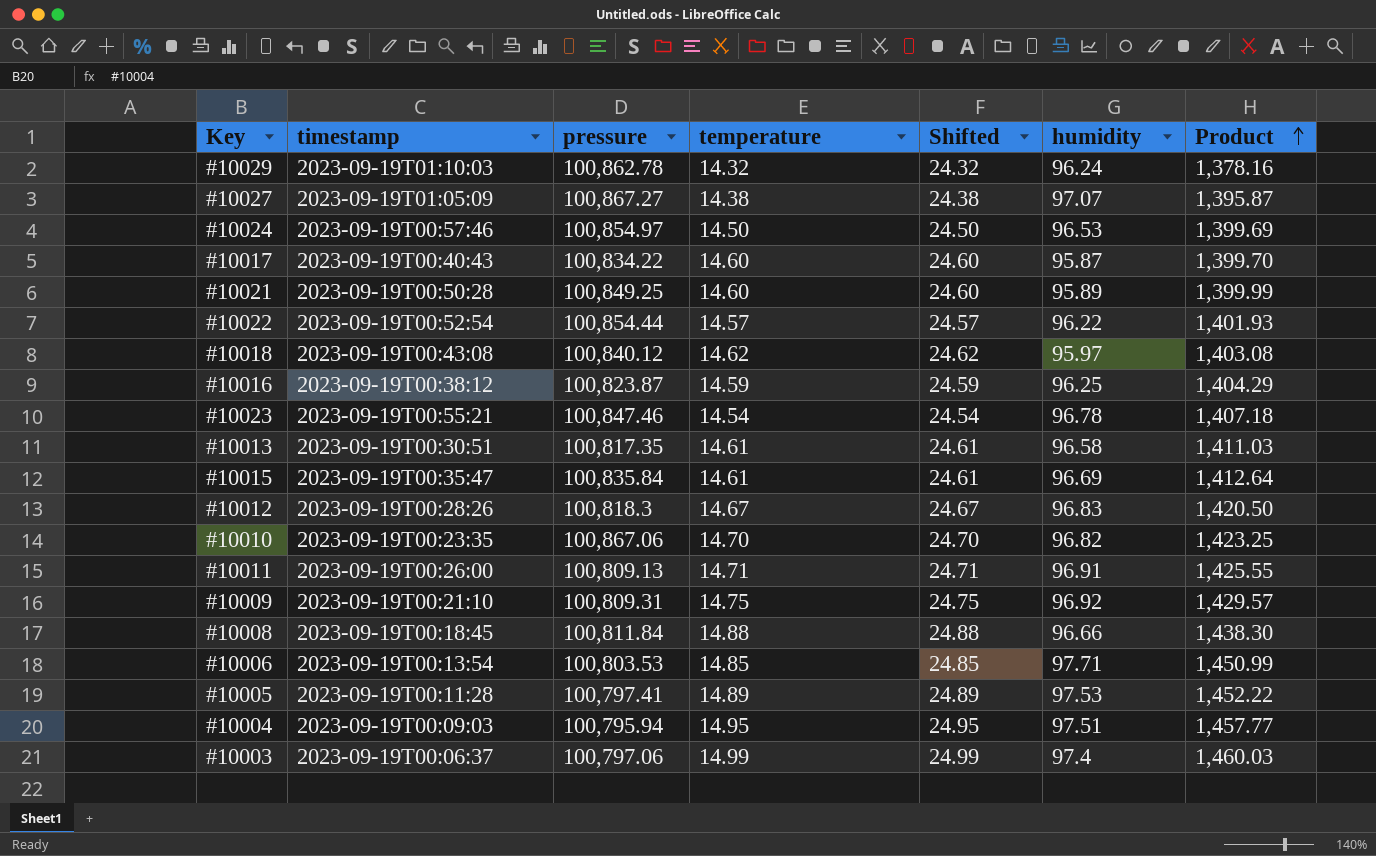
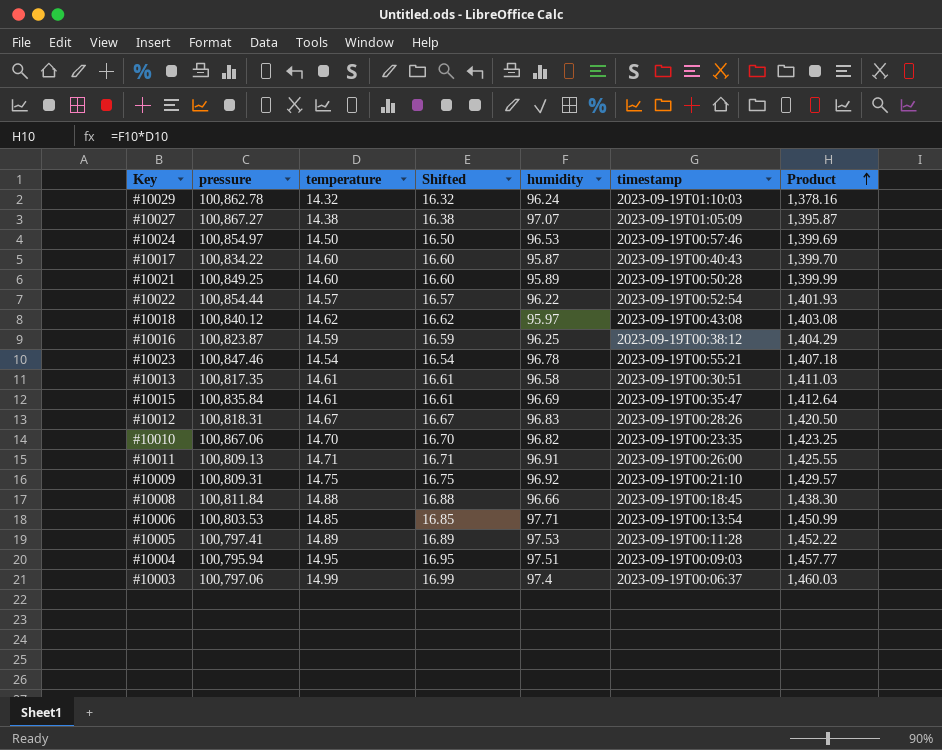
column Shifted | formula: [temperature] + 10 -> [temperature] + 2
column timestamp | position: 2 -> 6
#10012 | pressure: 100,818.3 -> 100,818.31

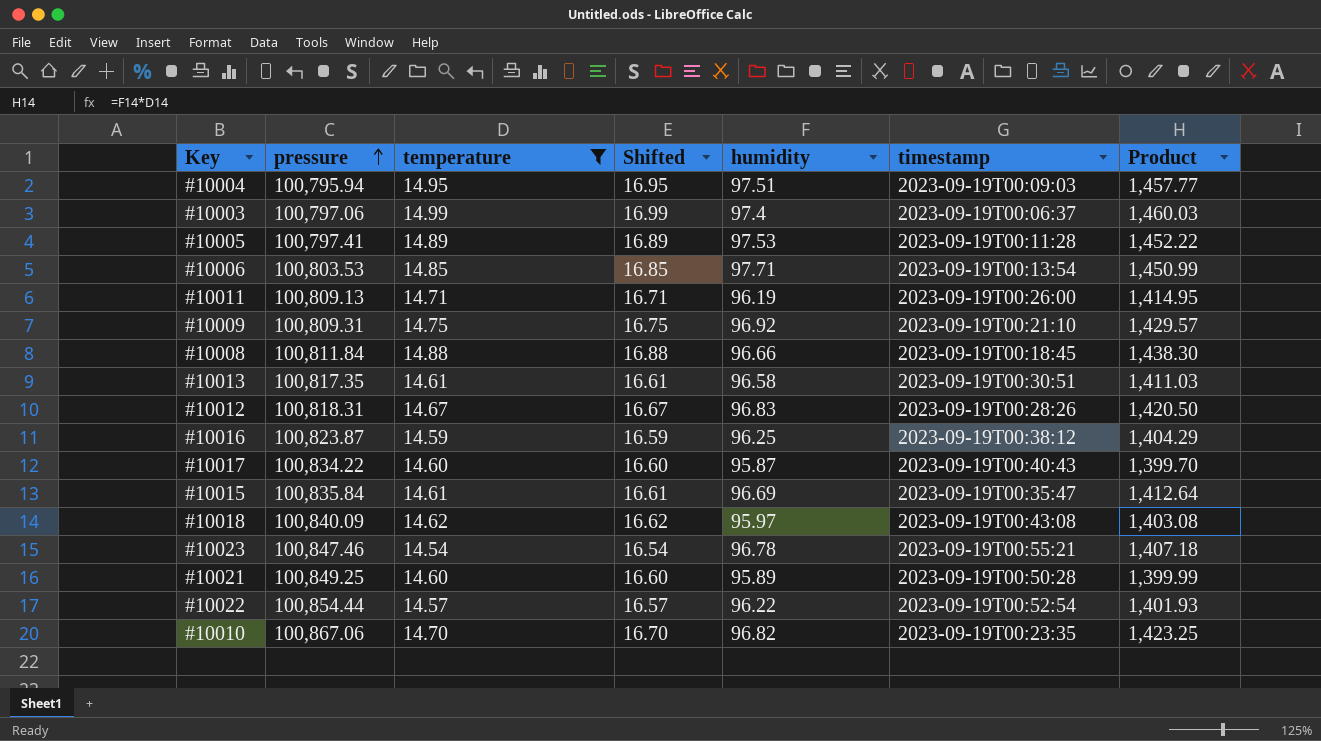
filter: none -> temperature >= 14.54
row order: Product ascending -> pressure ascending
#10011 | humidity: 96.91 -> 96.19
#10011 | Product: 1,425.55 -> 1,414.95
#10018 | pressure: 100,840.12 -> 100,840.09

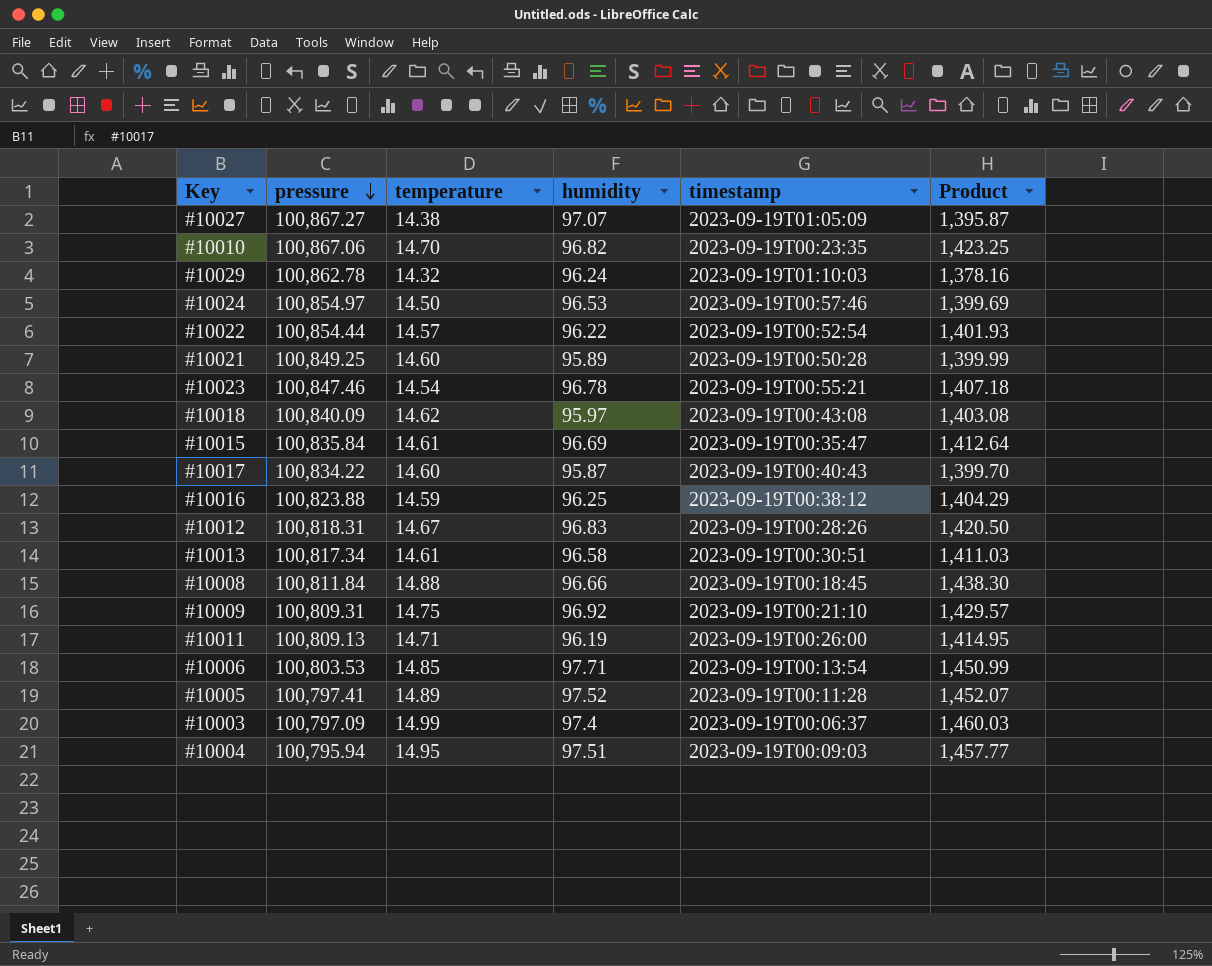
filter: temperature >= 14.54 -> none
row order: pressure ascending -> pressure descending
column Shifted | formula: [temperature] + 2 -> none
#10016 | pressure: 100,823.87 -> 100,823.88
#10013 | pressure: 100,817.35 -> 100,817.34
#10005 | humidity: 97.53 -> 97.52
#10005 | Product: 1,452.22 -> 1,452.07
#10003 | pressure: 100,797.06 -> 100,797.09

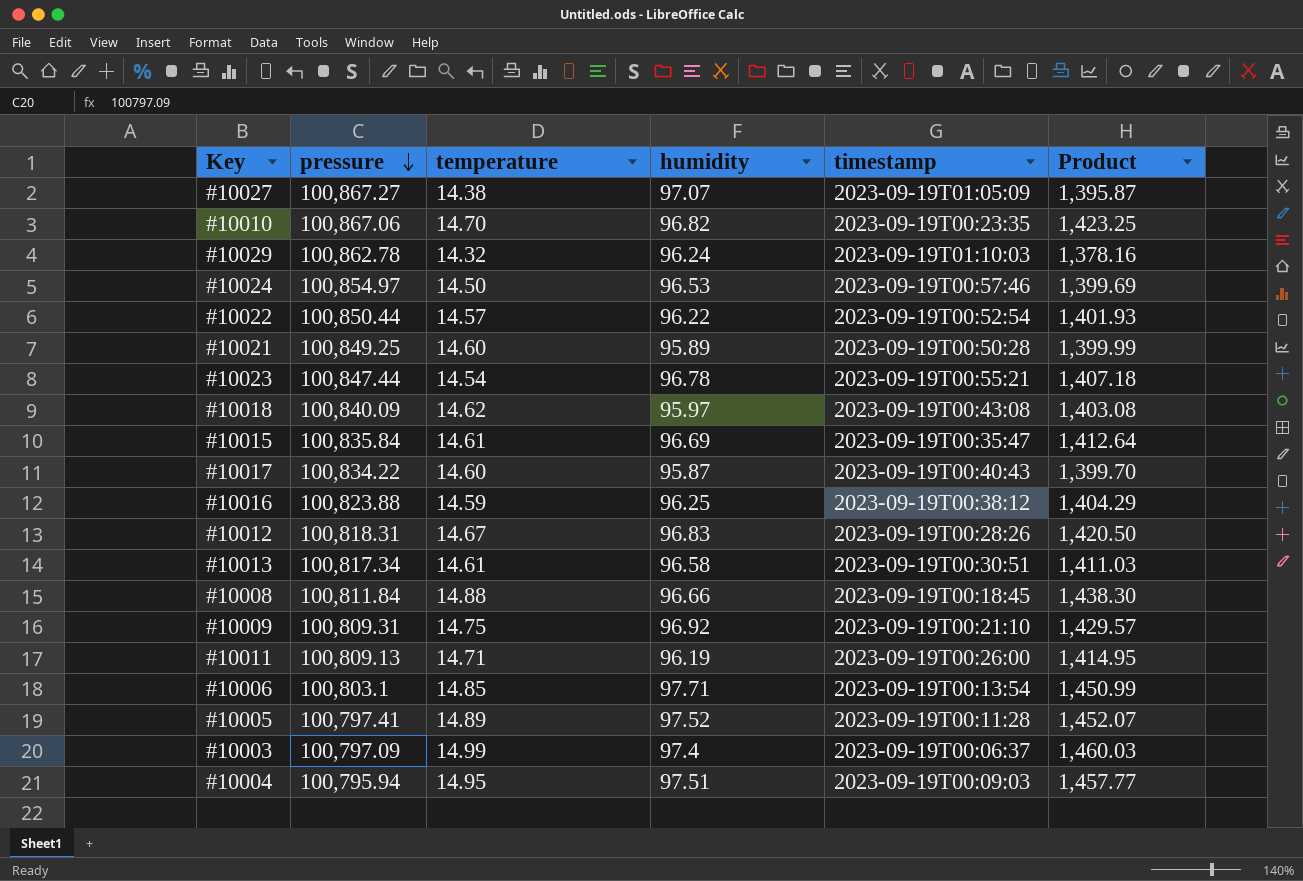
#10022 | pressure: 100,854.44 -> 100,850.44
#10023 | pressure: 100,847.46 -> 100,847.44
#10006 | pressure: 100,803.53 -> 100,803.1

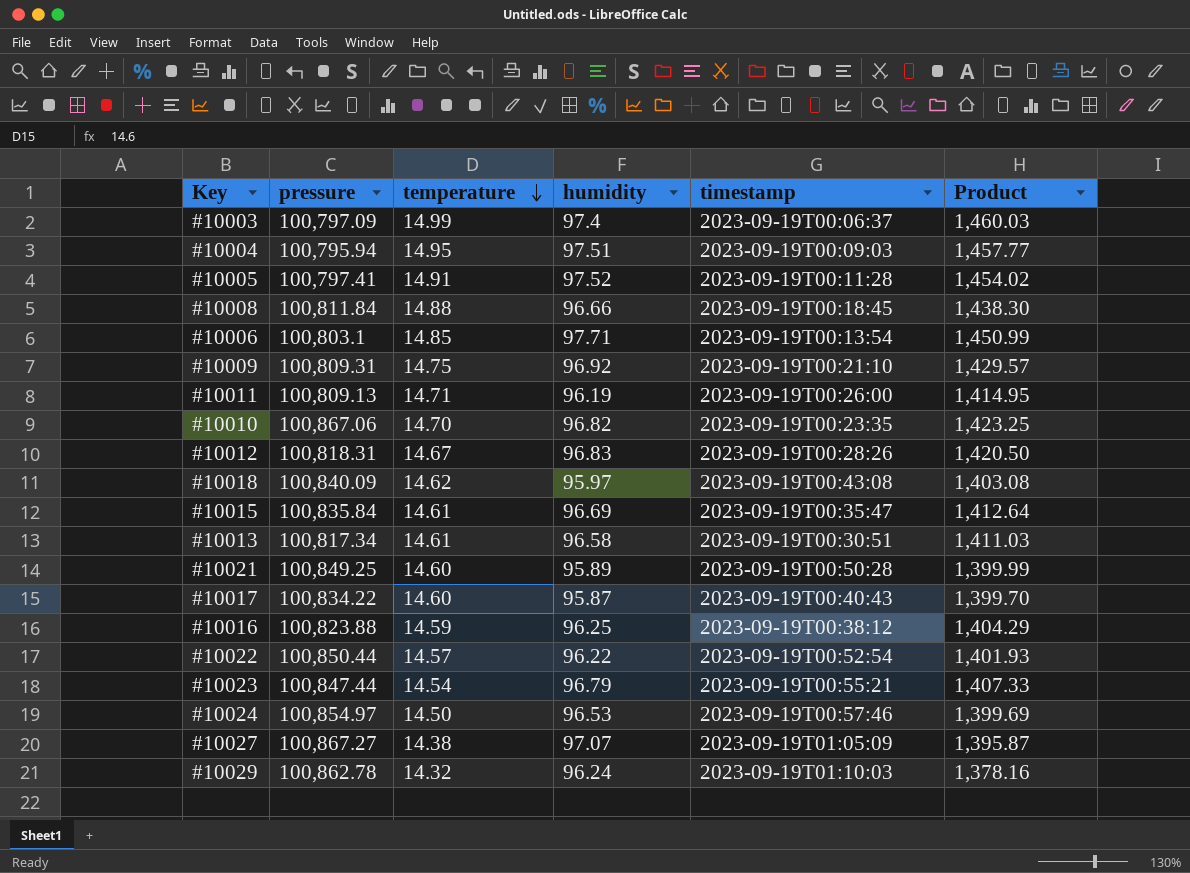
row order: pressure descending -> temperature descending
#10005 | temperature: 14.89 -> 14.91
#10005 | Product: 1,452.07 -> 1,454.02
#10023 | humidity: 96.78 -> 96.79
#10023 | Product: 1,407.18 -> 1,407.33

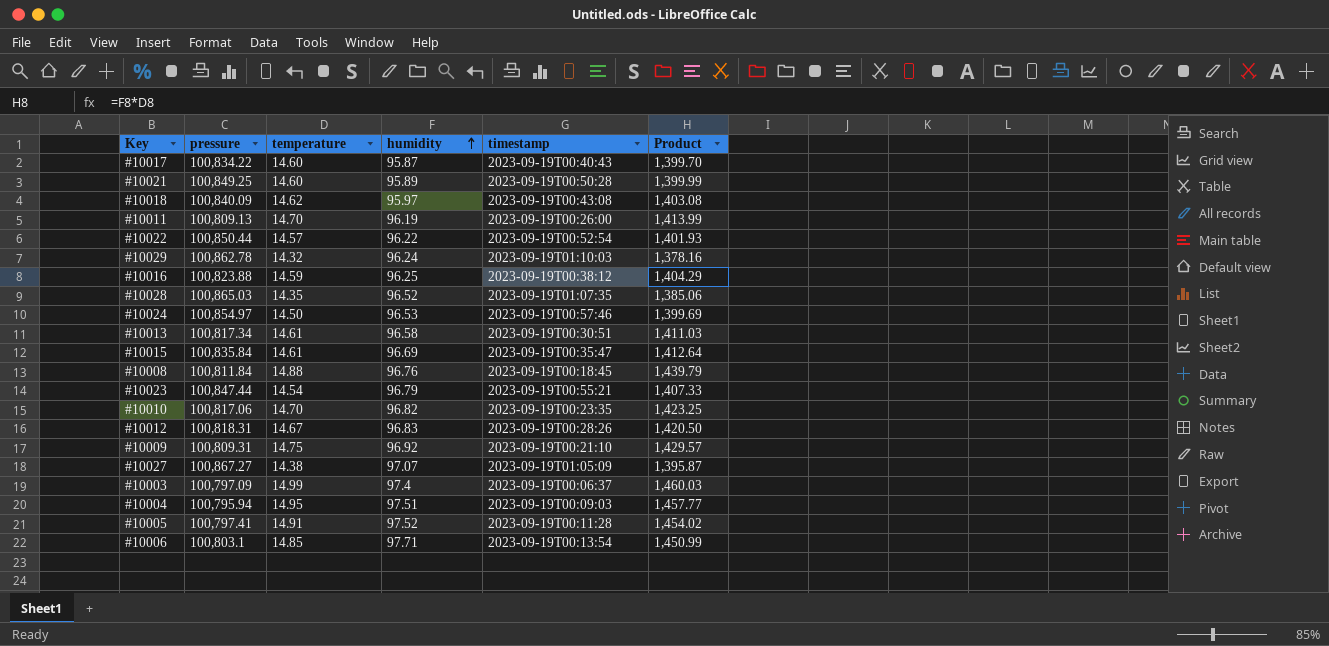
row order: temperature descending -> humidity ascending
#10011 | temperature: 14.71 -> 14.70
#10011 | Product: 1,414.95 -> 1,413.99
row #10028: none -> 100,865.03 | 14.35 | 96.52 | 2023-09-19T01:07:35 | 1,385.06
#10008 | humidity: 96.66 -> 96.76
#10008 | Product: 1,438.30 -> 1,439.79
#10010 | pressure: 100,867.06 -> 100,817.06

